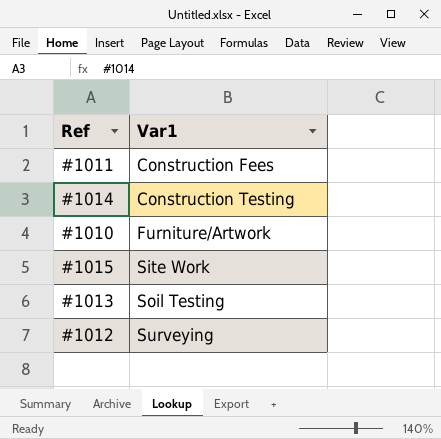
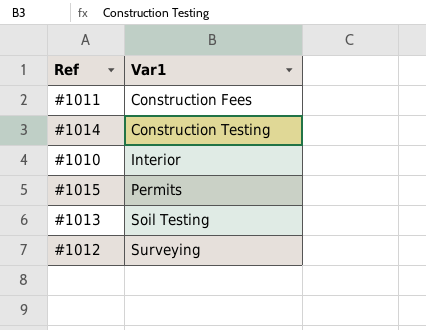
#1010 | Var1: Furniture/Artwork -> Interior
#1015 | Var1: Site Work -> Permits

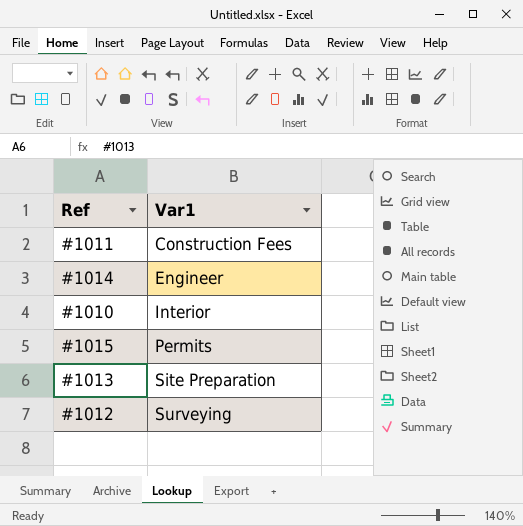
#1014 | Var1: Construction Testing -> Engineer
#1013 | Var1: Soil Testing -> Site Preparation

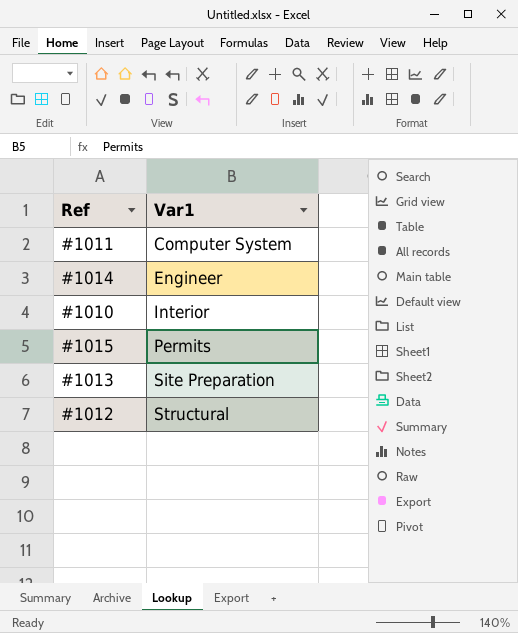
#1011 | Var1: Construction Fees -> Computer System
#1012 | Var1: Surveying -> Structural

